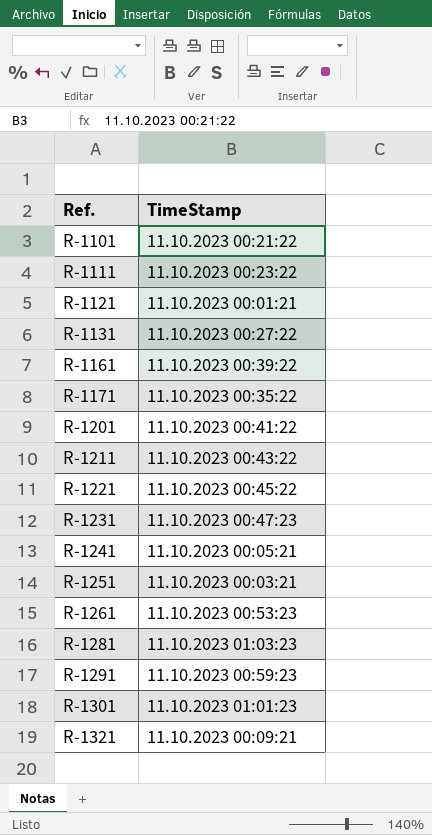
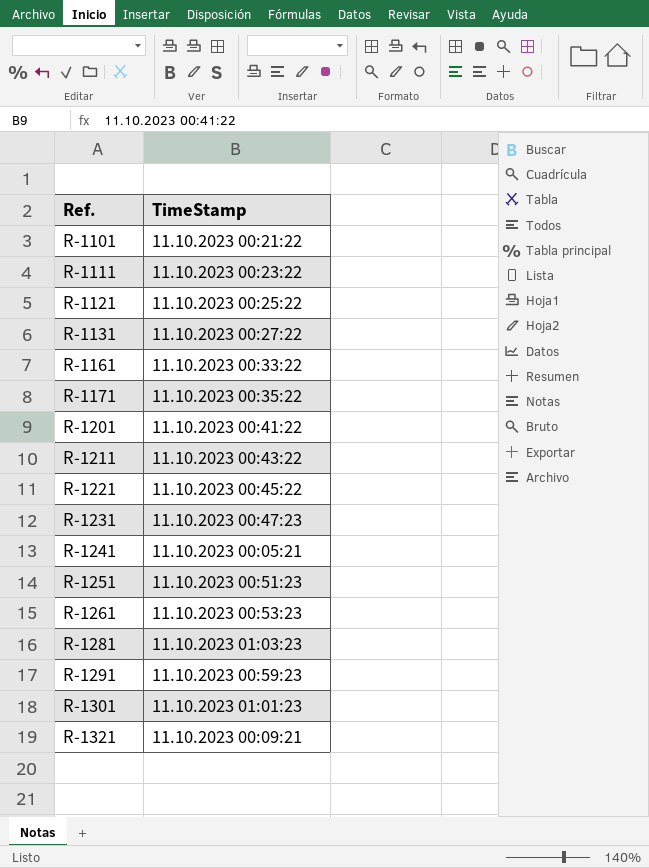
R-1121 | TimeStamp: 11.10.2023 00:01:21 -> 11.10.2023 00:25:22
R-1161 | TimeStamp: 11.10.2023 00:39:22 -> 11.10.2023 00:33:22
R-1251 | TimeStamp: 11.10.2023 00:03:21 -> 11.10.2023 00:51:23

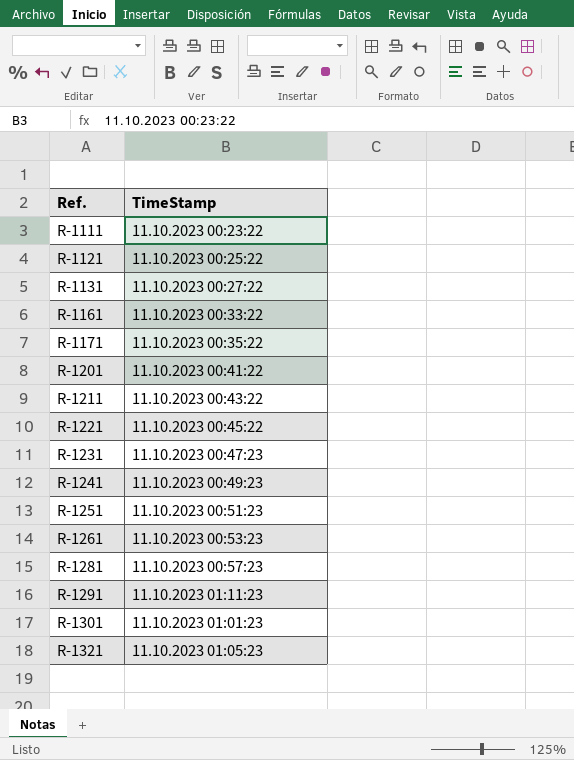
row R-1101: 11.10.2023 00:21:22 -> none
R-1241 | TimeStamp: 11.10.2023 00:05:21 -> 11.10.2023 00:49:23
R-1281 | TimeStamp: 11.10.2023 01:03:23 -> 11.10.2023 00:57:23
R-1291 | TimeStamp: 11.10.2023 00:59:23 -> 11.10.2023 01:11:23
R-1321 | TimeStamp: 11.10.2023 00:09:21 -> 11.10.2023 01:05:23

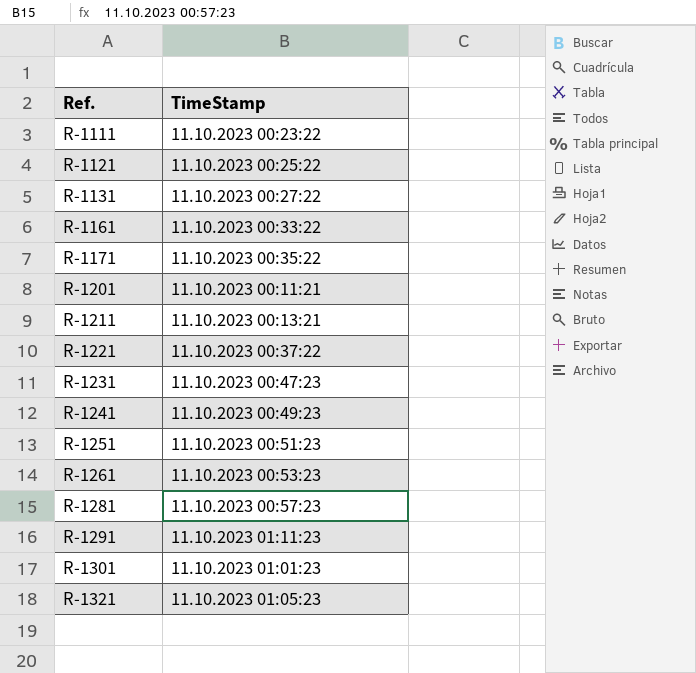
R-1201 | TimeStamp: 11.10.2023 00:41:22 -> 11.10.2023 00:11:21
R-1211 | TimeStamp: 11.10.2023 00:43:22 -> 11.10.2023 00:13:21
R-1221 | TimeStamp: 11.10.2023 00:45:22 -> 11.10.2023 00:37:22

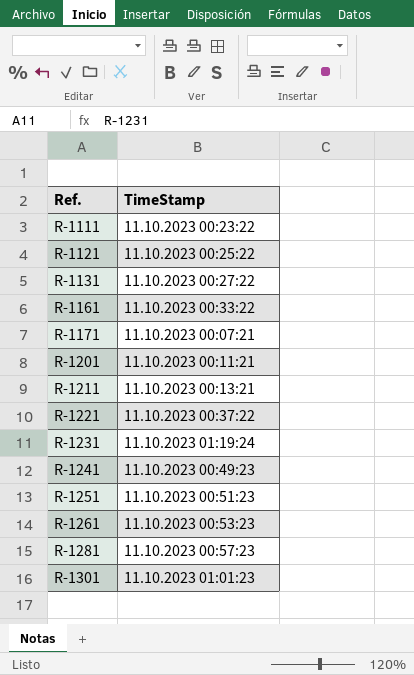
row R-1291: 11.10.2023 01:11:23 -> none
row R-1321: 11.10.2023 01:05:23 -> none
R-1171 | TimeStamp: 11.10.2023 00:35:22 -> 11.10.2023 00:07:21
R-1231 | TimeStamp: 11.10.2023 00:47:23 -> 11.10.2023 01:19:24

